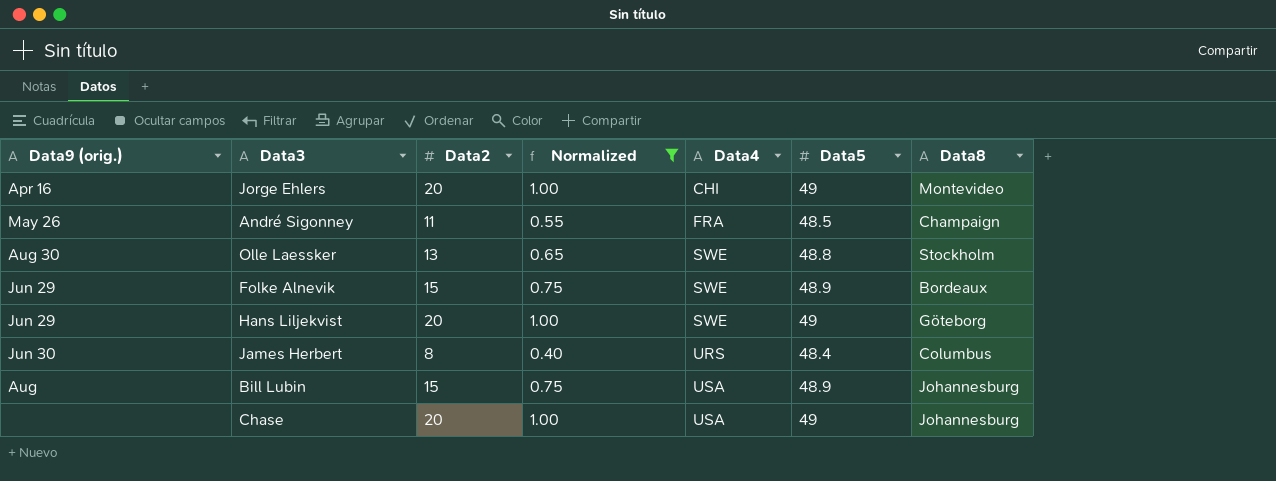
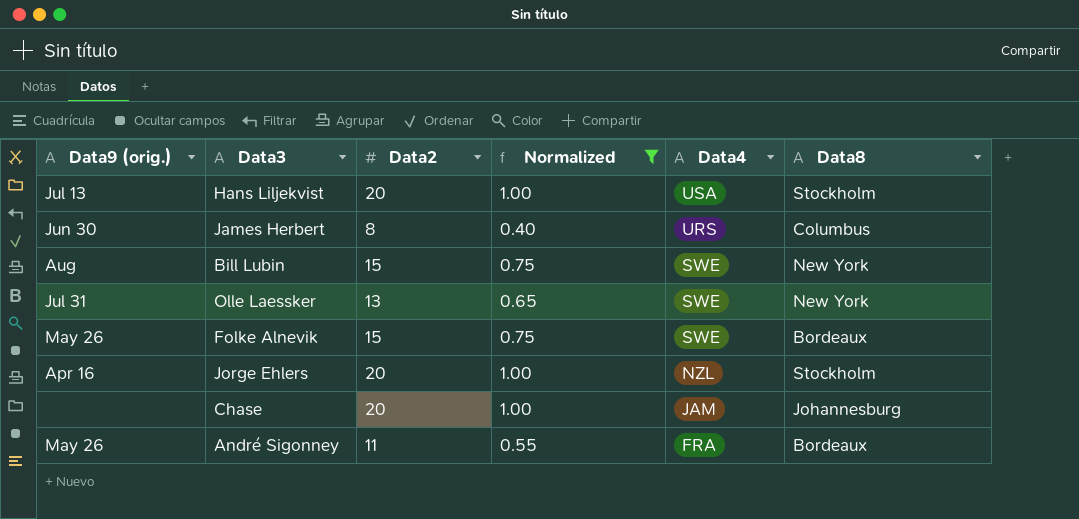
row order: Data4 ascending -> Data4 descending
column Data5 | position: 6 -> none
Hans Liljekvist | Data9 (orig.): Jun 29 -> Jul 13
Hans Liljekvist | Data4: SWE -> USA
Hans Liljekvist | Data8: Göteborg -> Stockholm
Bill Lubin | Data4: USA -> SWE
Bill Lubin | Data8: Johannesburg -> New York
Olle Laessker | Data9 (orig.): Aug 30 -> Jul 31
Olle Laessker | Data8: Stockholm -> New York
Folke Alnevik | Data9 (orig.): Jun 29 -> May 26
Jorge Ehlers | Data4: CHI -> NZL
Jorge Ehlers | Data8: Montevideo -> Stockholm
Chase | Data4: USA -> JAM
André Sigonney | Data8: Champaign -> Bordeaux

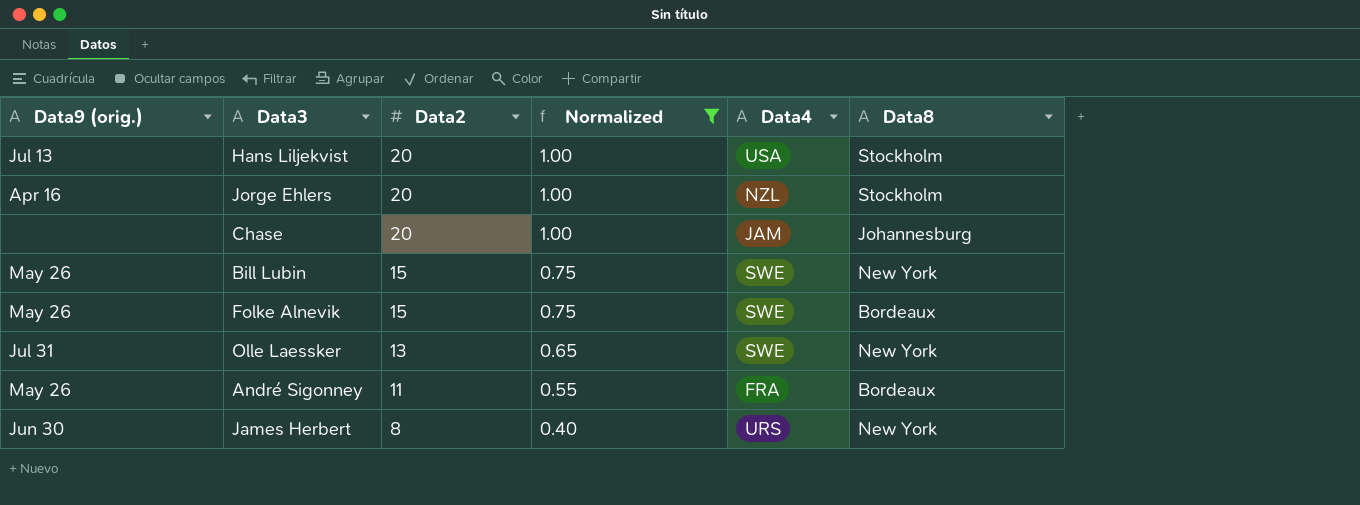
row order: Data4 descending -> Data2 descending
Bill Lubin | Data9 (orig.): Aug -> May 26
James Herbert | Data8: Columbus -> New York

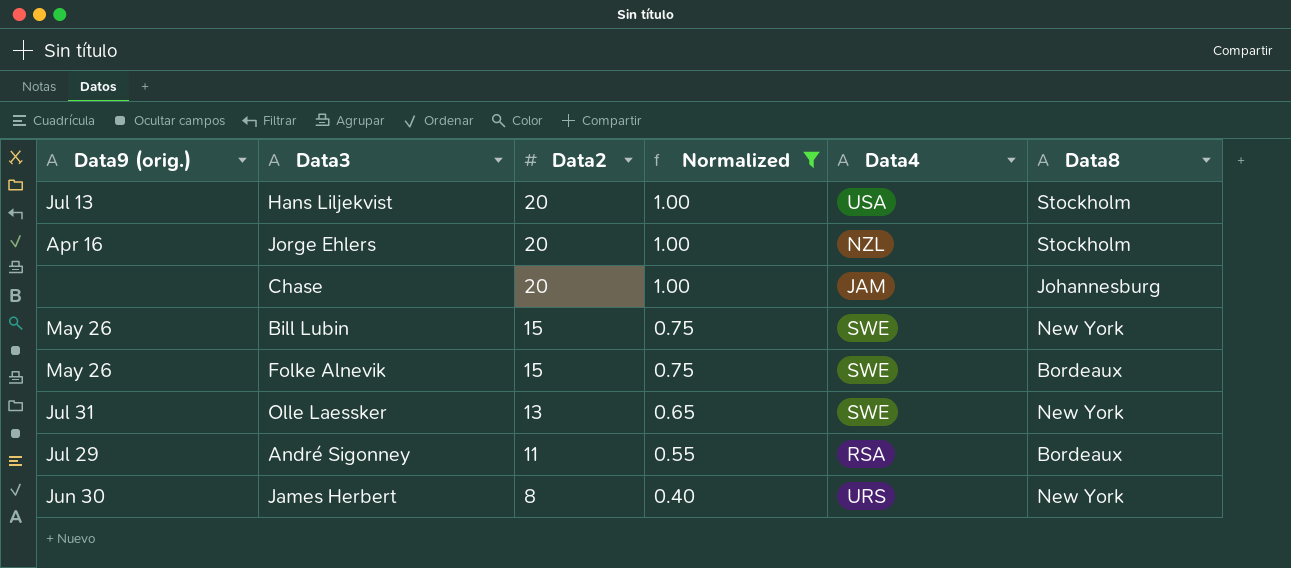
André Sigonney | Data9 (orig.): May 26 -> Jul 29
André Sigonney | Data4: FRA -> RSA

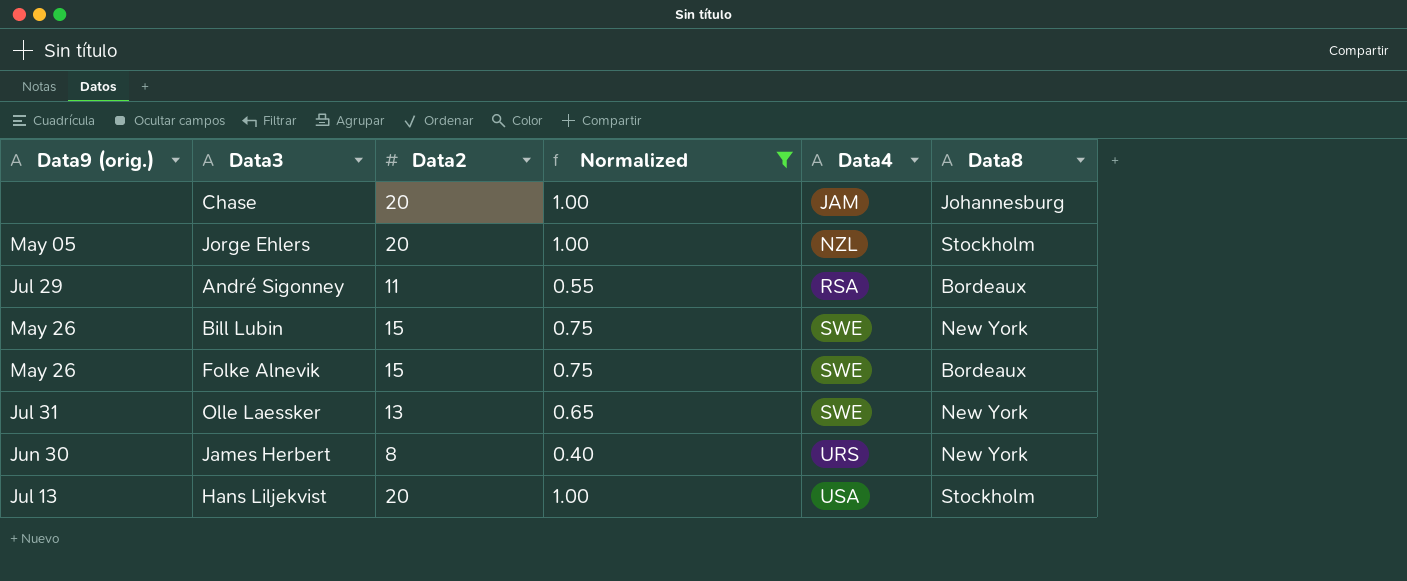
row order: Data2 descending -> Data4 ascending
Jorge Ehlers | Data9 (orig.): Apr 16 -> May 05

